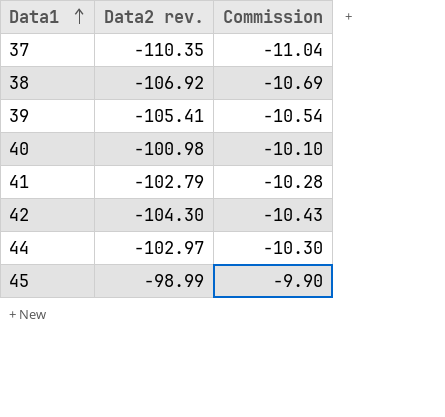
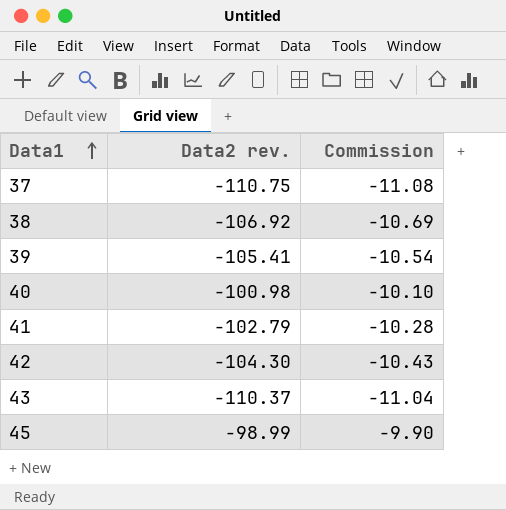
row 44: -102.97 | -10.30 -> none
37 | Data2 rev.: -110.35 -> -110.75
37 | Commission: -11.04 -> -11.08
row 43: none -> -110.37 | -11.04

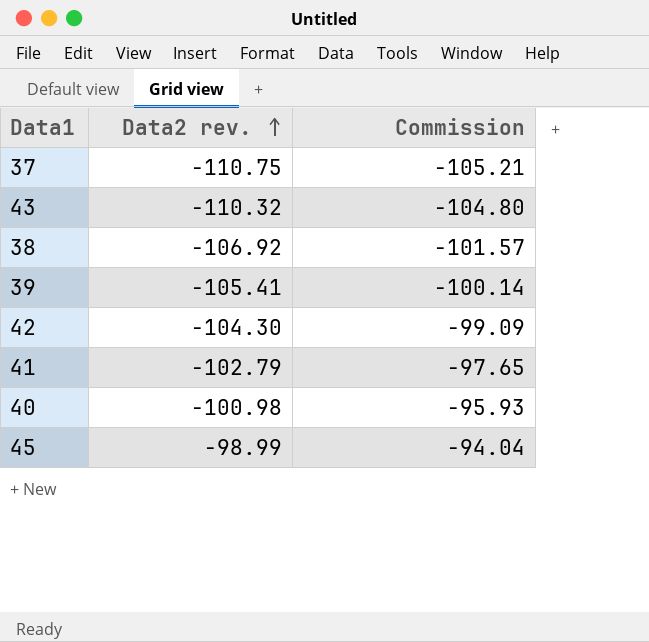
row order: Data1 ascending -> Data2 rev. ascending
column Commission | formula: [Data2 rev.] * 0.1 -> [Data2 rev.] * 0.95
43 | Data2 rev.: -110.37 -> -110.32

